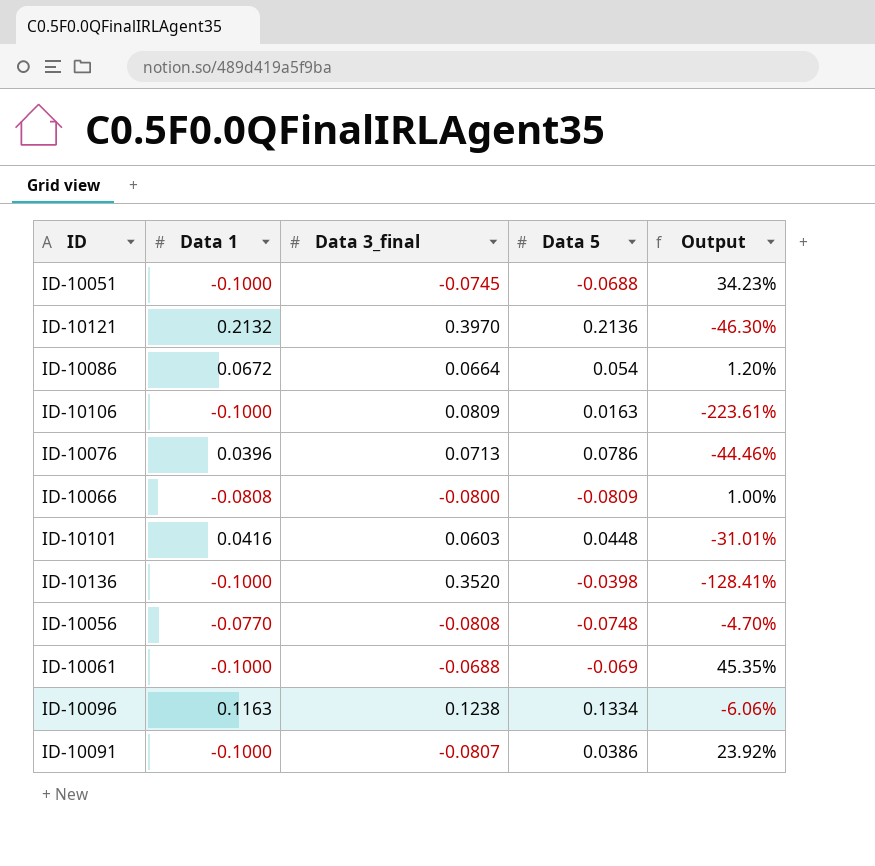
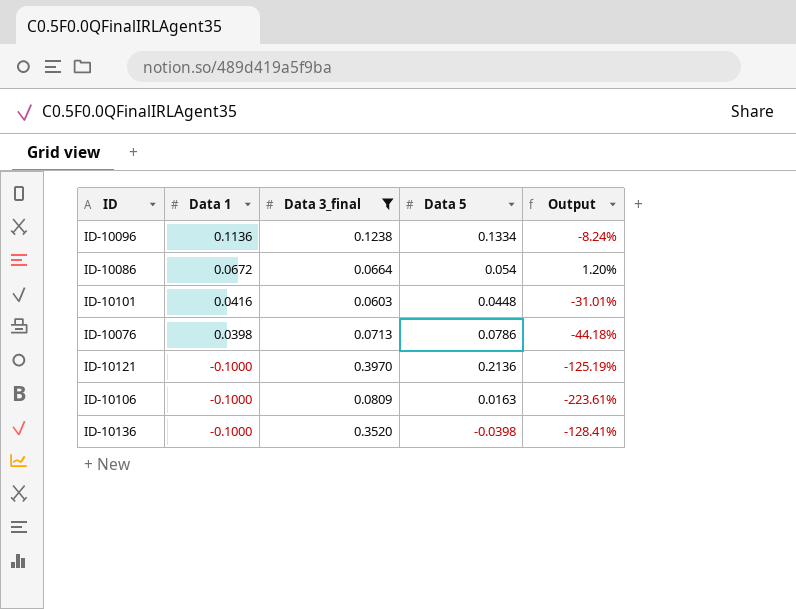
filter: none -> Data 3_final >= 0.0603
row order: none -> Data 1 descending
ID-10096 | Data 1: 0.1163 -> 0.1136
ID-10096 | Output: -6.06% -> -8.24%
ID-10076 | Data 1: 0.0396 -> 0.0398
ID-10076 | Output: -44.46% -> -44.18%
ID-10121 | Data 1: 0.2132 -> -0.1000
ID-10121 | Output: -46.30% -> -125.19%

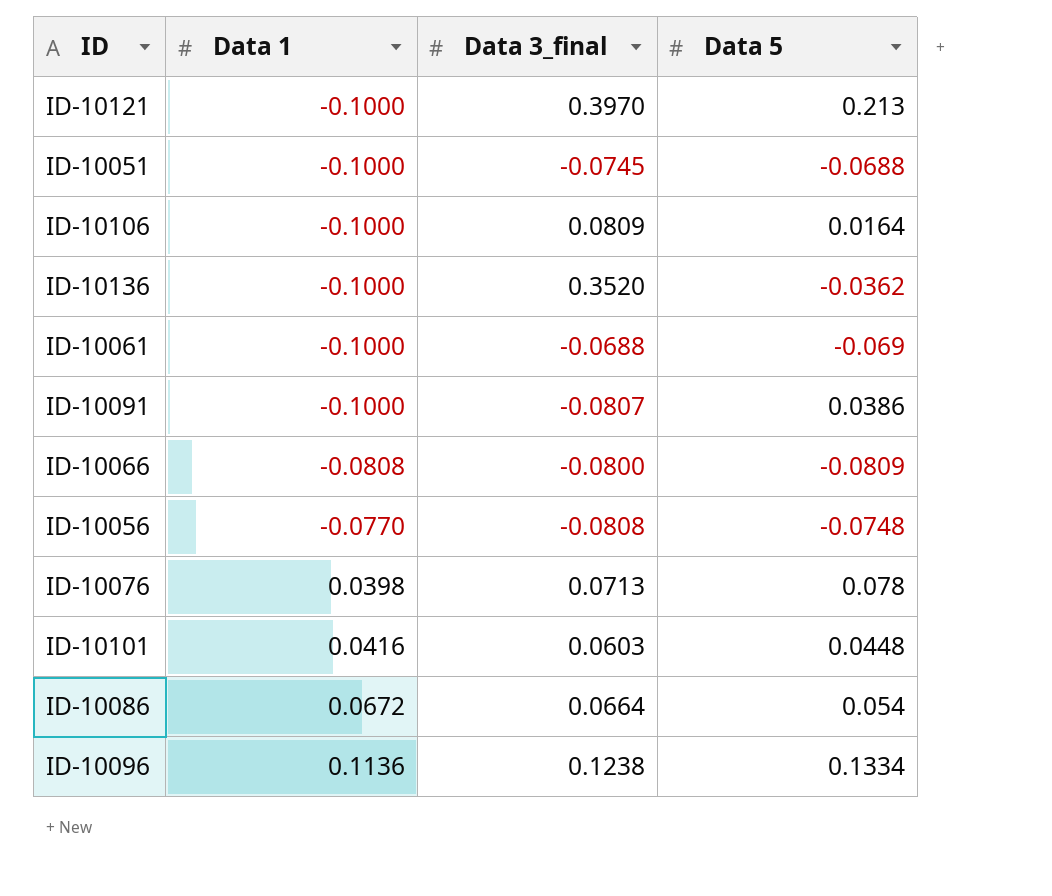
filter: Data 3_final >= 0.0603 -> none
row order: Data 1 descending -> Data 1 ascending
column Output | formula: ([Data 1] - [Data 3_final]) / [Data 3_final] -> none
ID-10121 | Data 5: 0.2136 -> 0.213
ID-10106 | Data 5: 0.0163 -> 0.0164
ID-10136 | Data 5: -0.0398 -> -0.0362
ID-10076 | Data 5: 0.0786 -> 0.078

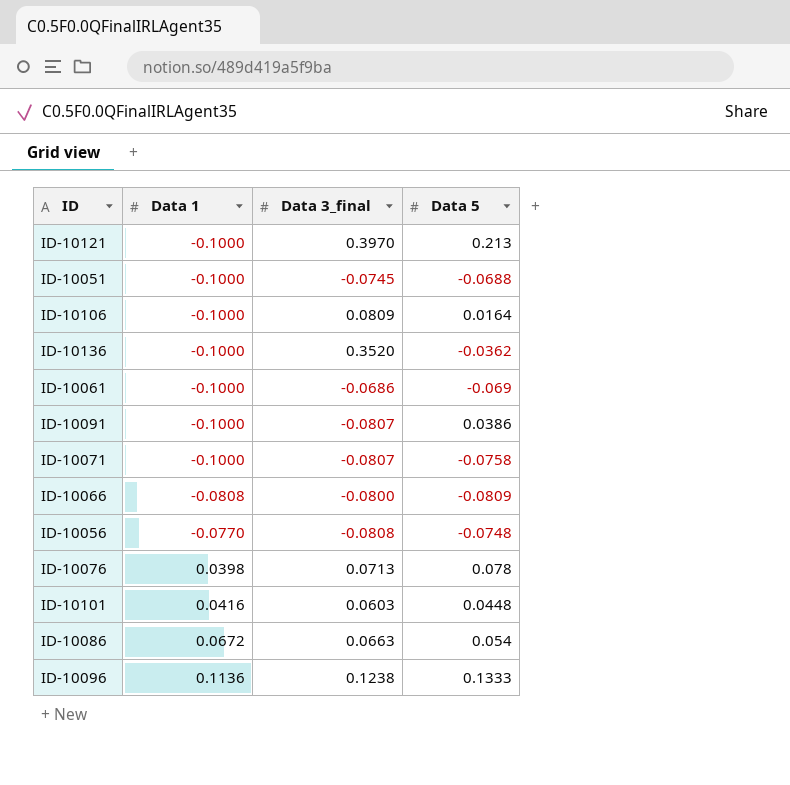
ID-10061 | Data 3_final: -0.0688 -> -0.0686
row ID-10071: none -> -0.1000 | -0.0807 | -0.0758
ID-10086 | Data 3_final: 0.0664 -> 0.0663
ID-10096 | Data 5: 0.1334 -> 0.1333

